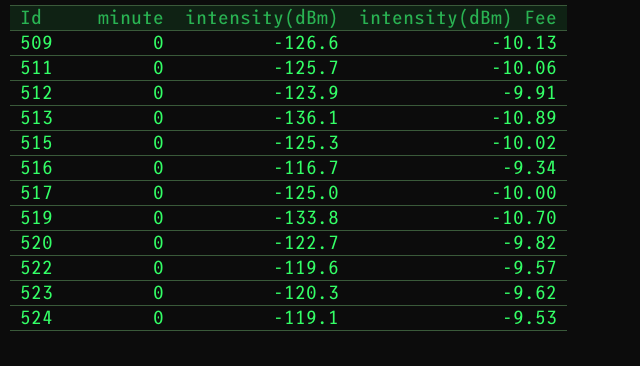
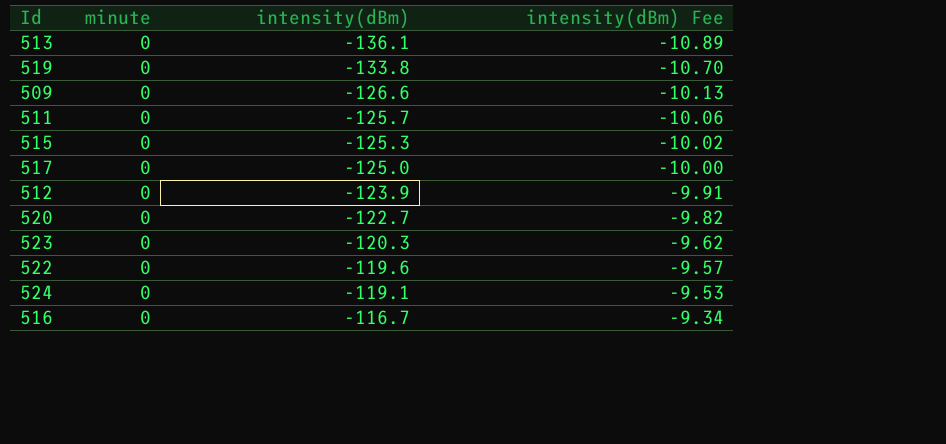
row order: Id ascending -> intensity(dBm) ascending

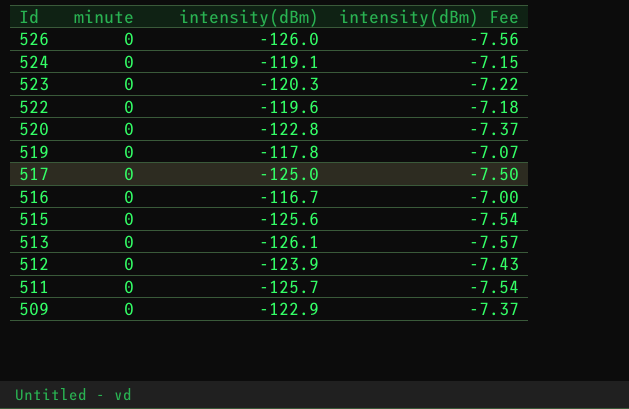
row order: intensity(dBm) ascending -> Id descending
column intensity(dBm) Fee | formula: [intensity(dBm)] * 0.08 -> [intensity(dBm)] * 0.06
row 526: none -> 0 | -126.0 | -7.56
520 | intensity(dBm): -122.7 -> -122.8
519 | intensity(dBm): -133.8 -> -117.8
515 | intensity(dBm): -125.3 -> -125.6
513 | intensity(dBm): -136.1 -> -126.1
509 | intensity(dBm): -126.6 -> -122.9

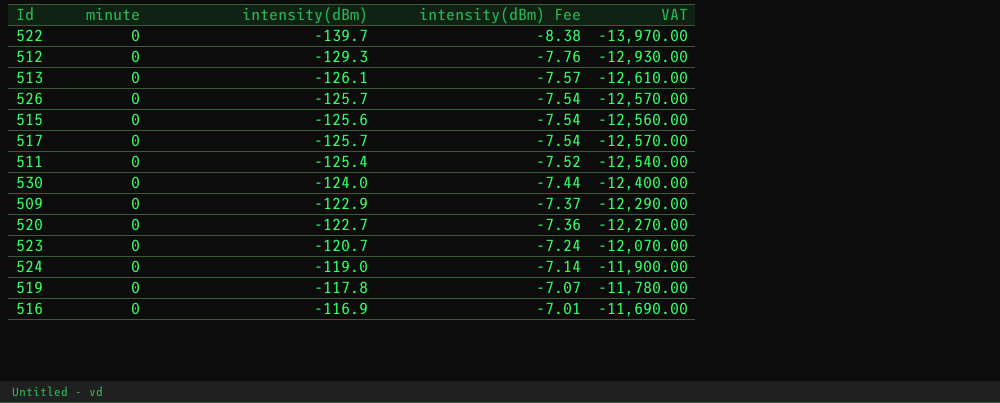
row order: Id descending -> intensity(dBm) Fee ascending
column VAT | formula: none -> [intensity(dBm)] * 100
522 | intensity(dBm): -119.6 -> -139.7
522 | intensity(dBm) Fee: -7.18 -> -8.38
512 | intensity(dBm): -123.9 -> -129.3
512 | intensity(dBm) Fee: -7.43 -> -7.76
526 | intensity(dBm): -126.0 -> -125.7
526 | intensity(dBm) Fee: -7.56 -> -7.54
517 | intensity(dBm): -125.0 -> -125.7
517 | intensity(dBm) Fee: -7.50 -> -7.54
511 | intensity(dBm): -125.7 -> -125.4
511 | intensity(dBm) Fee: -7.54 -> -7.52
row 530: none -> 0 | -124.0 | -7.44 | -12,400.00
520 | intensity(dBm): -122.8 -> -122.7
520 | intensity(dBm) Fee: -7.37 -> -7.36
523 | intensity(dBm): -120.3 -> -120.7
523 | intensity(dBm) Fee: -7.22 -> -7.24
524 | intensity(dBm): -119.1 -> -119.0
524 | intensity(dBm) Fee: -7.15 -> -7.14
516 | intensity(dBm): -116.7 -> -116.9
516 | intensity(dBm) Fee: -7.00 -> -7.01

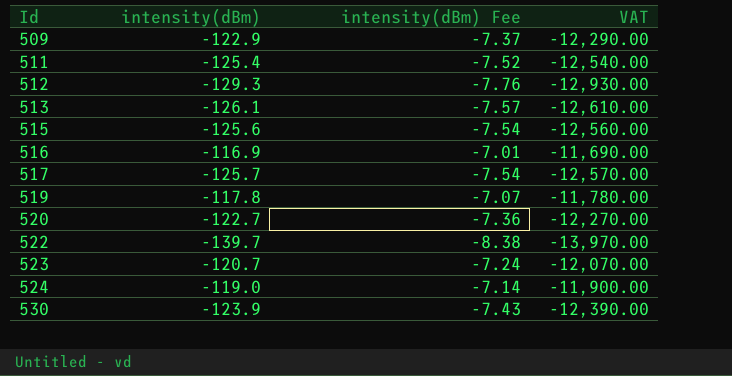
row order: intensity(dBm) Fee ascending -> Id ascending
column minute | position: 2 -> none
row 526: 0 | -125.7 | -7.54 | -12,570.00 -> none
530 | intensity(dBm): -124.0 -> -123.9
530 | intensity(dBm) Fee: -7.44 -> -7.43
530 | VAT: -12,400.00 -> -12,390.00

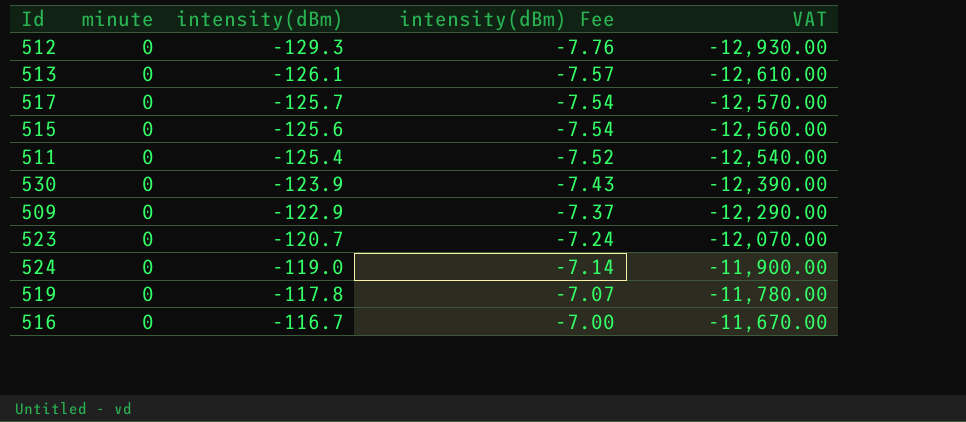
row order: Id ascending -> intensity(dBm) ascending
column minute | position: none -> 2
row 520: -122.7 | -7.36 | -12,270.00 -> none
row 522: -139.7 | -8.38 | -13,970.00 -> none
516 | intensity(dBm): -116.9 -> -116.7
516 | intensity(dBm) Fee: -7.01 -> -7.00
516 | VAT: -11,690.00 -> -11,670.00

